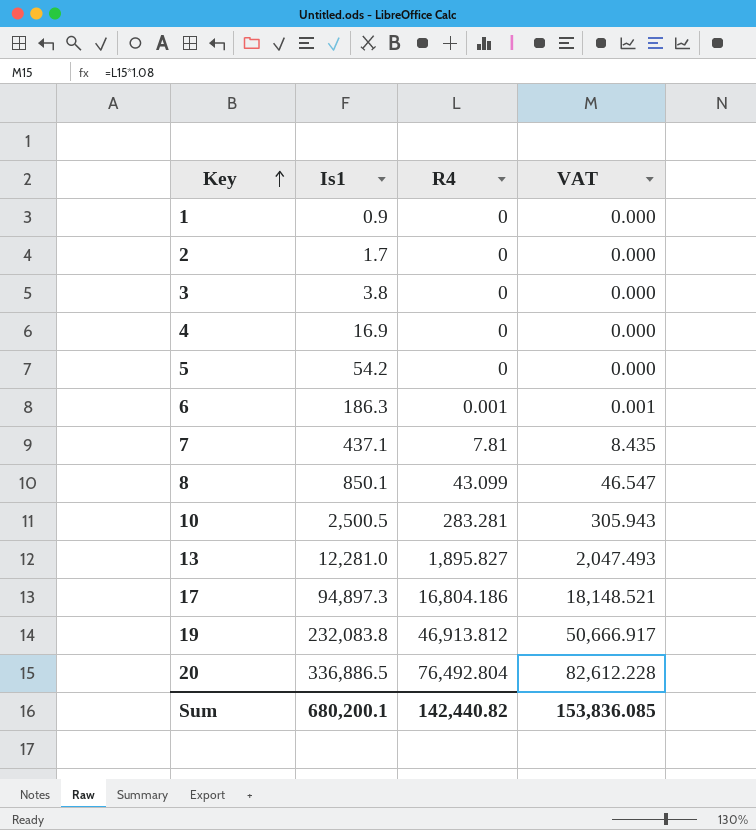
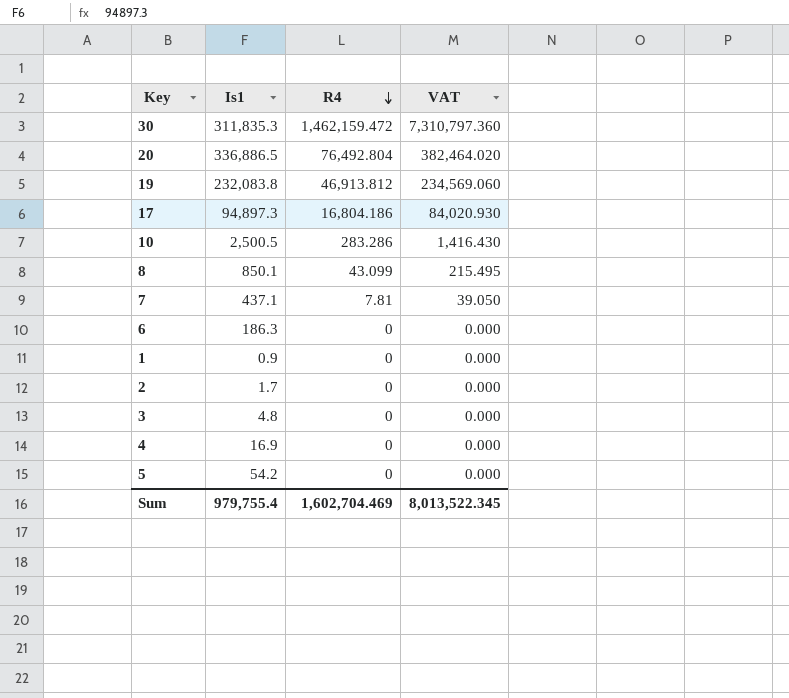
row order: Key ascending -> R4 descending
column VAT | formula: [R4] * 1.08 -> [R4] * 5
row 13: 12,281.0 | 1,895.827 | 2,047.493 -> none
row 30: none -> 311,835.3 | 1,462,159.472 | 7,310,797.360
10 | R4: 283.281 -> 283.286
6 | R4: 0.001 -> 0
3 | Is1: 3.8 -> 4.8
Sum | Is1: 680,200.1 -> 979,755.4
Sum | R4: 142,440.82 -> 1,602,704.469
Sum | VAT: 153,836.085 -> 8,013,522.345

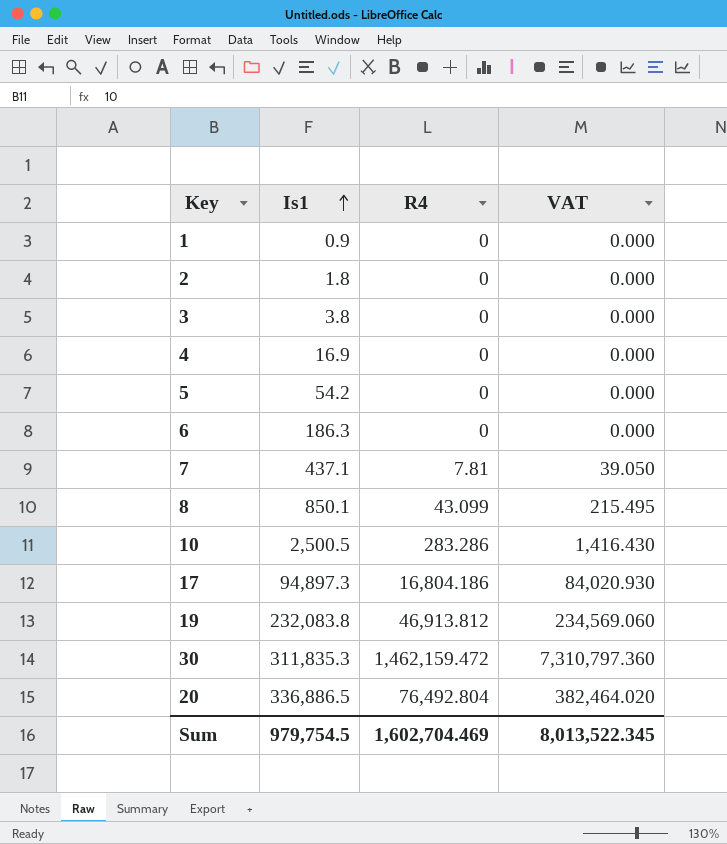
row order: R4 descending -> Is1 ascending
2 | Is1: 1.7 -> 1.8
3 | Is1: 4.8 -> 3.8
Sum | Is1: 979,755.4 -> 979,754.5

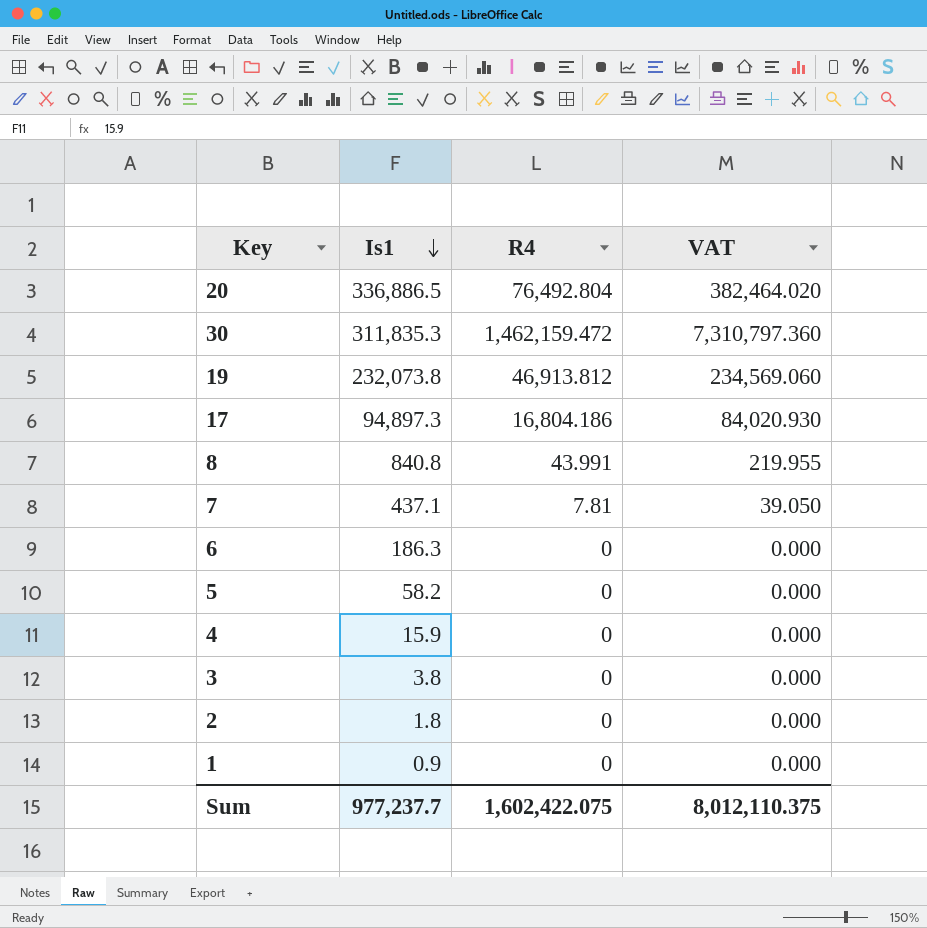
row order: Is1 ascending -> Is1 descending
row 10: 2,500.5 | 283.286 | 1,416.430 -> none
19 | Is1: 232,083.8 -> 232,073.8
8 | Is1: 850.1 -> 840.8
8 | R4: 43.099 -> 43.991
8 | VAT: 215.495 -> 219.955
5 | Is1: 54.2 -> 58.2
4 | Is1: 16.9 -> 15.9
Sum | Is1: 979,754.5 -> 977,237.7
Sum | R4: 1,602,704.469 -> 1,602,422.075
Sum | VAT: 8,013,522.345 -> 8,012,110.375

